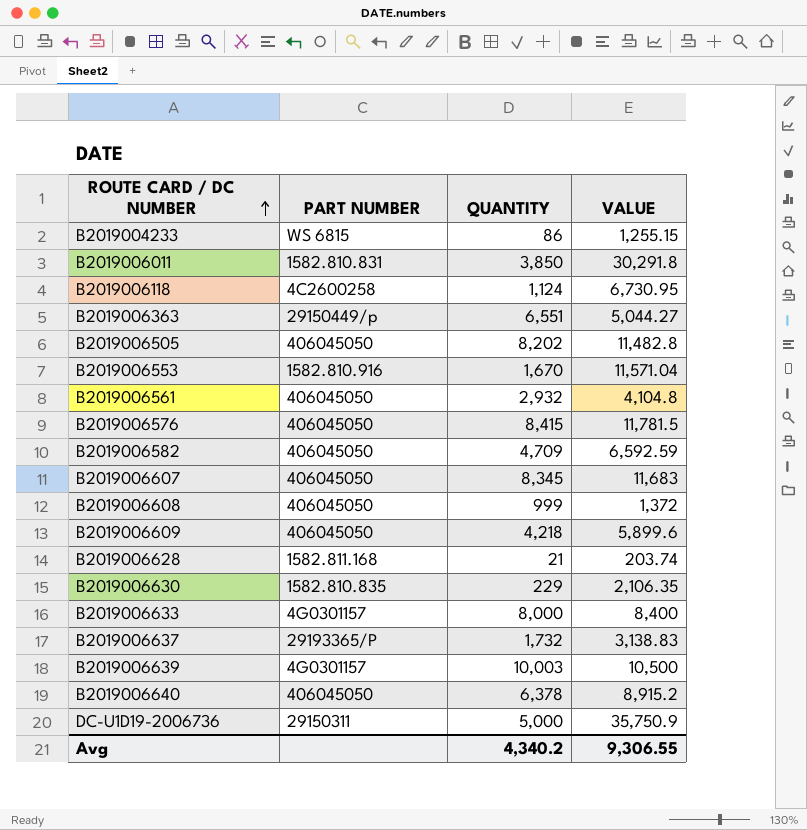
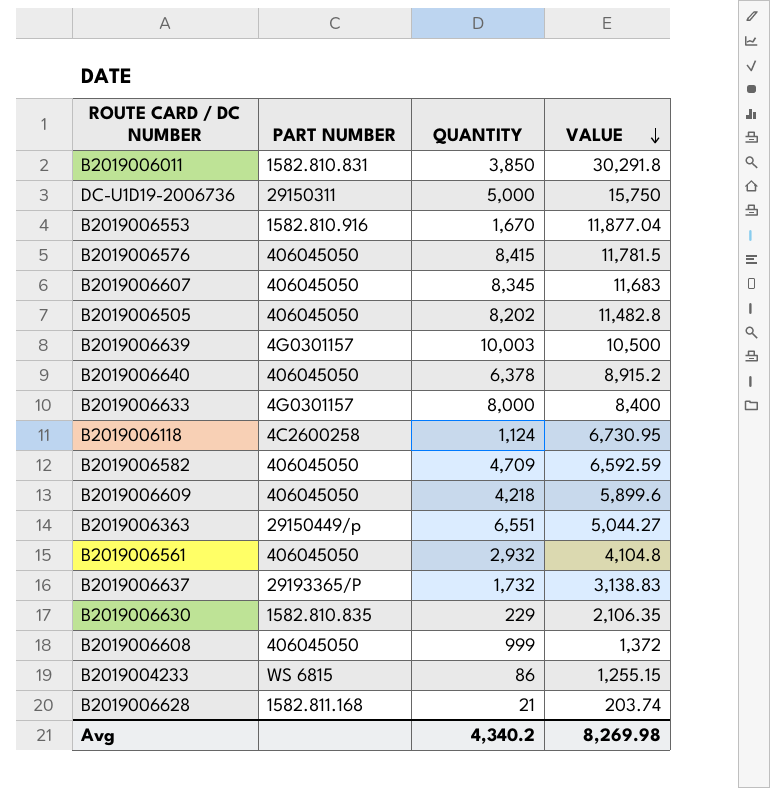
row order: ROUTE CARD / DC NUMBER ascending -> VALUE descending
DC-U1D19-2006736 | VALUE: 35,750.9 -> 15,750
B2019006553 | VALUE: 11,571.04 -> 11,877.04
Avg | VALUE: 9,306.55 -> 8,269.98

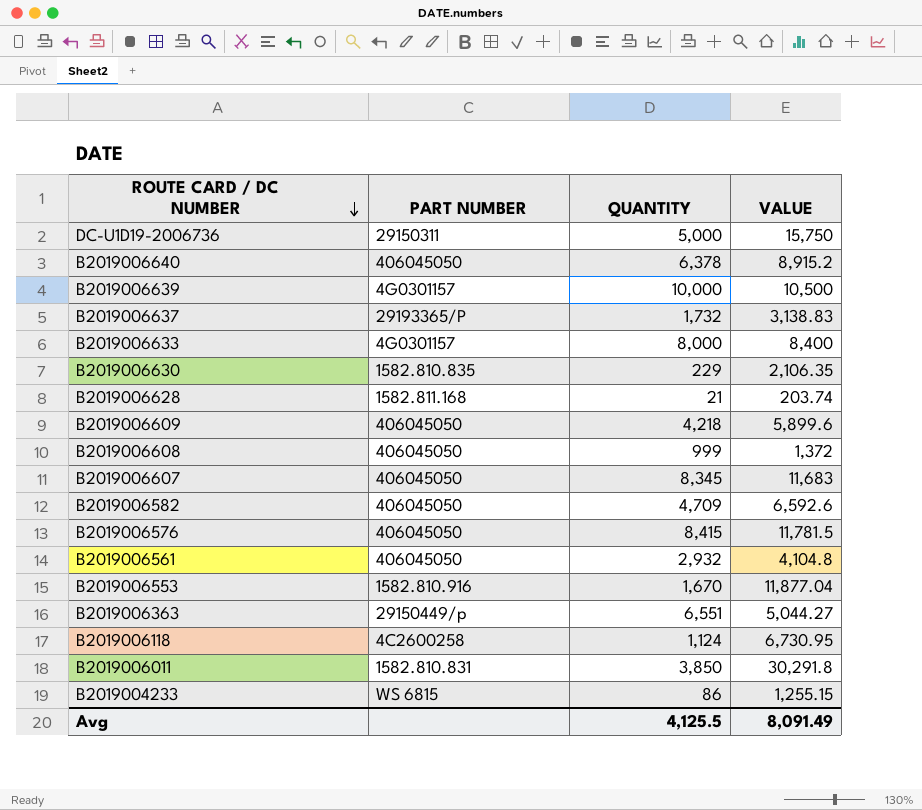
row order: VALUE descending -> ROUTE CARD / DC NUMBER descending
row B2019006505: 406045050 | 8,202 | 11,482.8 -> none
B2019006639 | QUANTITY: 10,003 -> 10,000
B2019006582 | VALUE: 6,592.59 -> 6,592.6
Avg | QUANTITY: 4,340.2 -> 4,125.5
Avg | VALUE: 8,269.98 -> 8,091.49

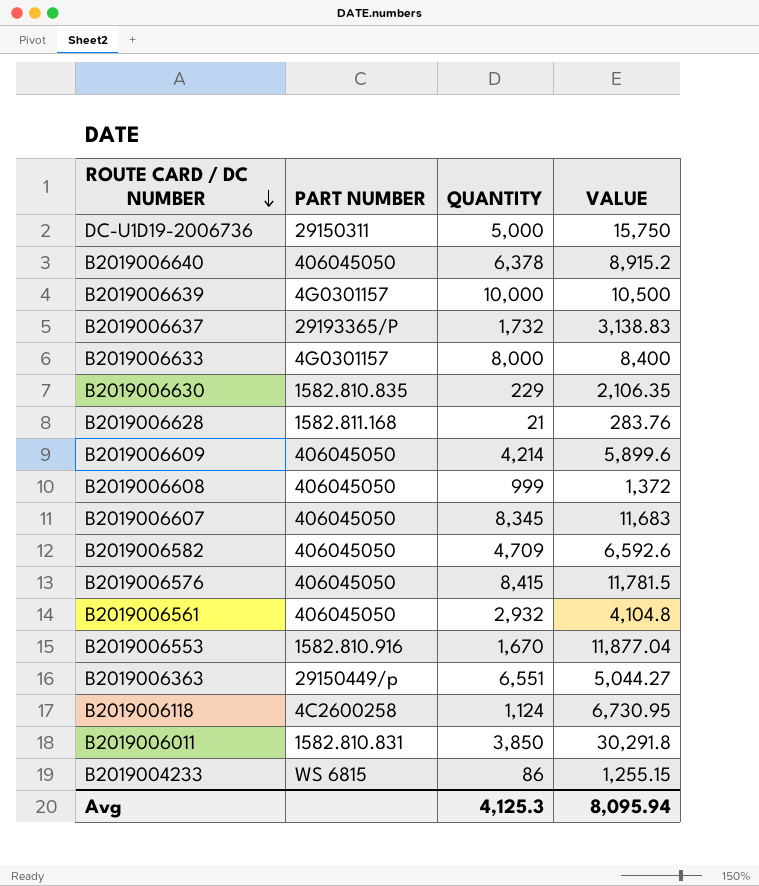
B2019006628 | VALUE: 203.74 -> 283.76
B2019006609 | QUANTITY: 4,218 -> 4,214
Avg | QUANTITY: 4,125.5 -> 4,125.3
Avg | VALUE: 8,091.49 -> 8,095.94

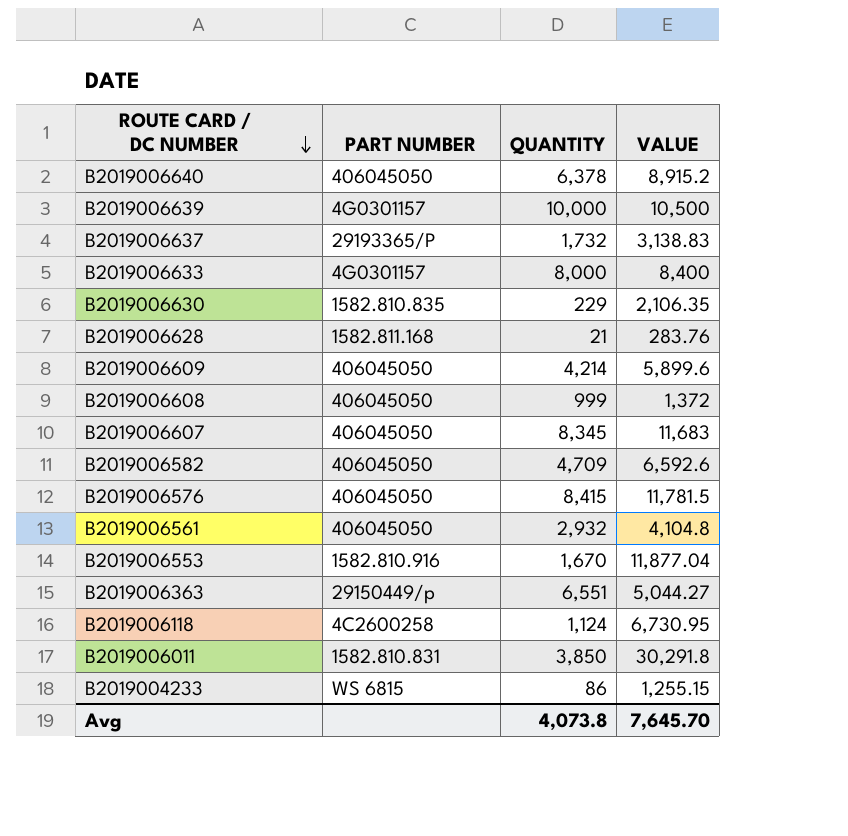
row DC-U1D19-2006736: 29150311 | 5,000 | 15,750 -> none
Avg | QUANTITY: 4,125.3 -> 4,073.8
Avg | VALUE: 8,095.94 -> 7,645.70

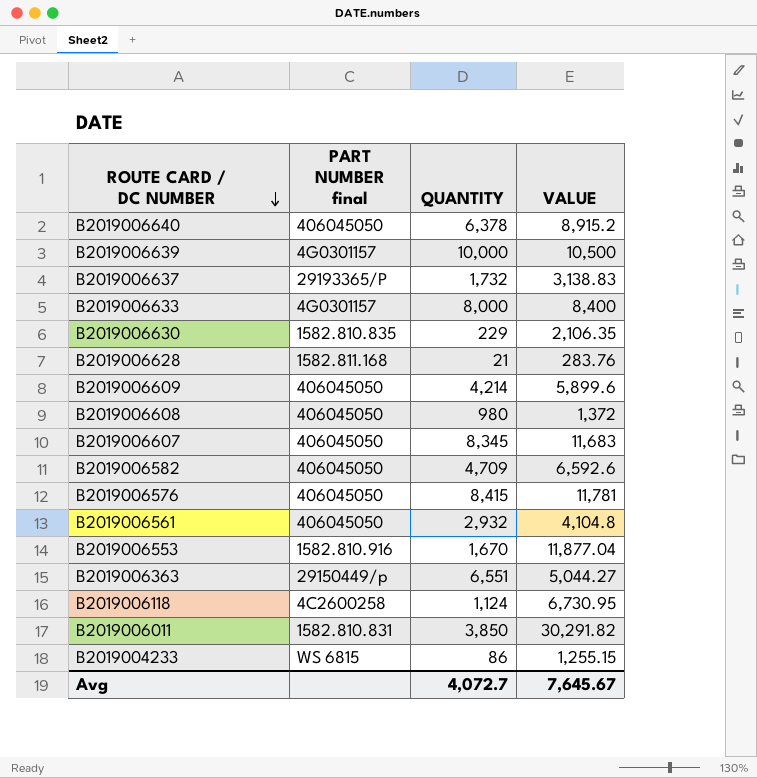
column name: PART NUMBER -> PART NUMBER final
B2019006608 | QUANTITY: 999 -> 980
B2019006576 | VALUE: 11,781.5 -> 11,781
B2019006011 | VALUE: 30,291.8 -> 30,291.82
Avg | QUANTITY: 4,073.8 -> 4,072.7
Avg | VALUE: 7,645.70 -> 7,645.67

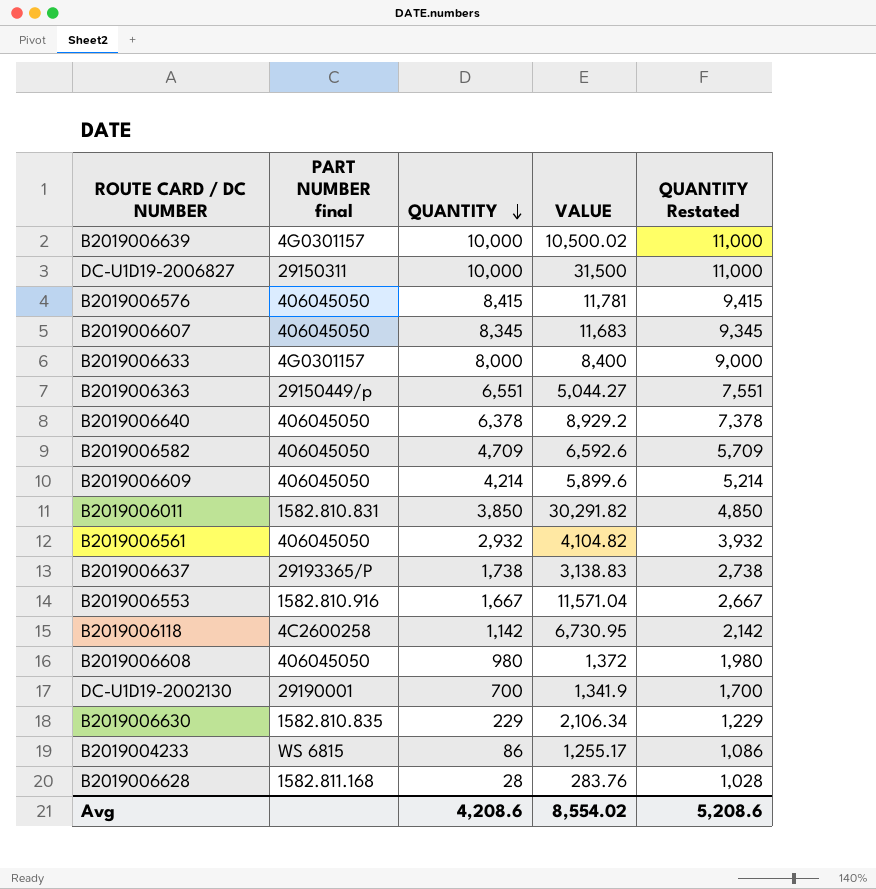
row order: ROUTE CARD / DC NUMBER descending -> QUANTITY descending
column QUANTITY Restated | formula: none -> [QUANTITY] + 1000
B2019006639 | VALUE: 10,500 -> 10,500.02
row DC-U1D19-2006827: none -> 29150311 | 10,000 | 31,500 | 11,000
B2019006640 | VALUE: 8,915.2 -> 8,929.2
B2019006561 | VALUE: 4,104.8 -> 4,104.82
B2019006637 | QUANTITY: 1,732 -> 1,738
B2019006553 | QUANTITY: 1,670 -> 1,667
B2019006553 | VALUE: 11,877.04 -> 11,571.04
B2019006118 | QUANTITY: 1,124 -> 1,142
row DC-U1D19-2002130: none -> 29190001 | 700 | 1,341.9 | 1,700
B2019006630 | VALUE: 2,106.35 -> 2,106.34
B2019004233 | VALUE: 1,255.15 -> 1,255.17
B2019006628 | QUANTITY: 21 -> 28
Avg | QUANTITY: 4,072.7 -> 4,208.6
Avg | VALUE: 7,645.67 -> 8,554.02

